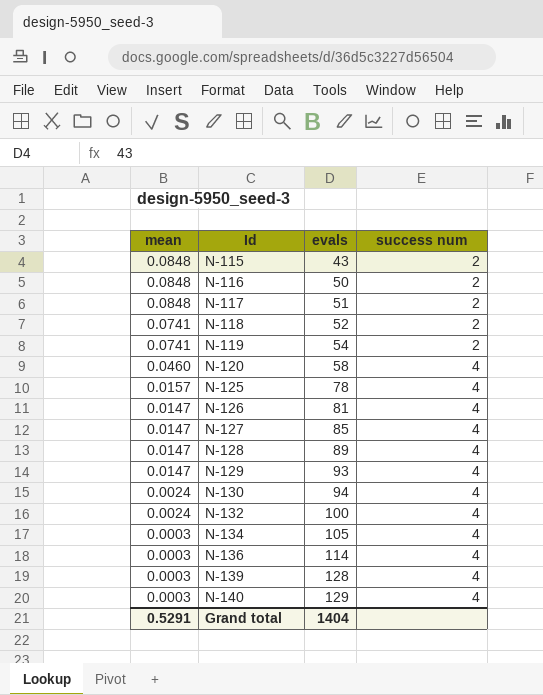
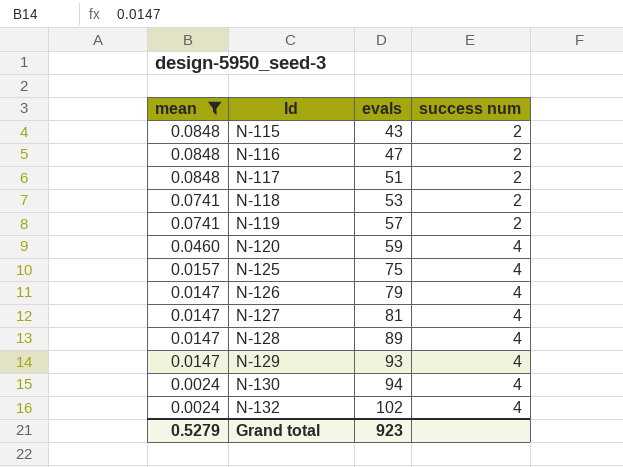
filter: none -> mean != 0.0003
N-116 | evals: 50 -> 47
N-118 | evals: 52 -> 53
N-119 | evals: 54 -> 57
N-120 | evals: 58 -> 59
N-125 | evals: 78 -> 75
N-126 | evals: 81 -> 79
N-127 | evals: 85 -> 81
N-132 | evals: 100 -> 102
Grand total | mean: 0.5291 -> 0.5279
Grand total | evals: 1404 -> 923

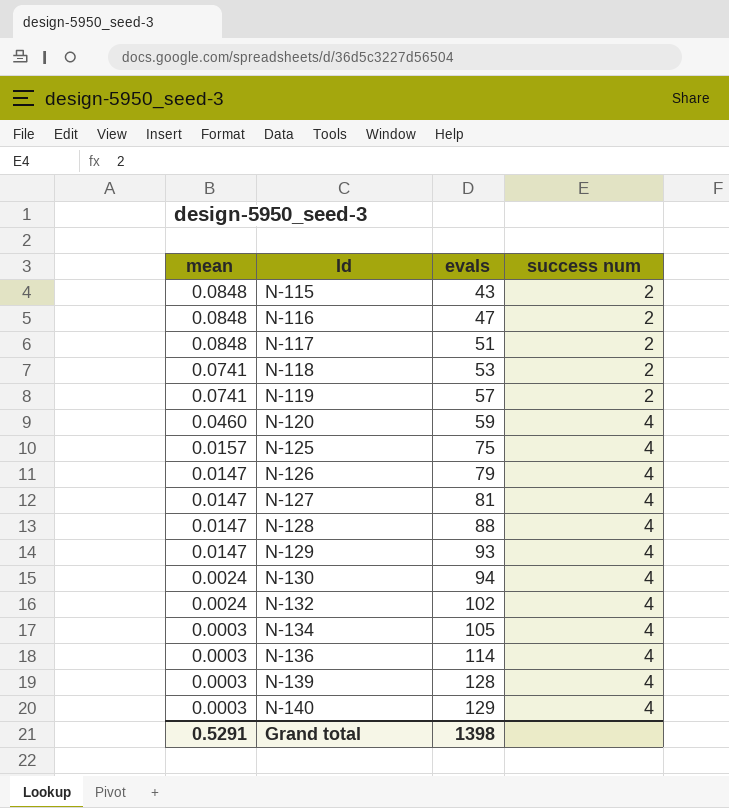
filter: mean != 0.0003 -> none
N-128 | evals: 89 -> 88
Grand total | mean: 0.5279 -> 0.5291
Grand total | evals: 923 -> 1398

